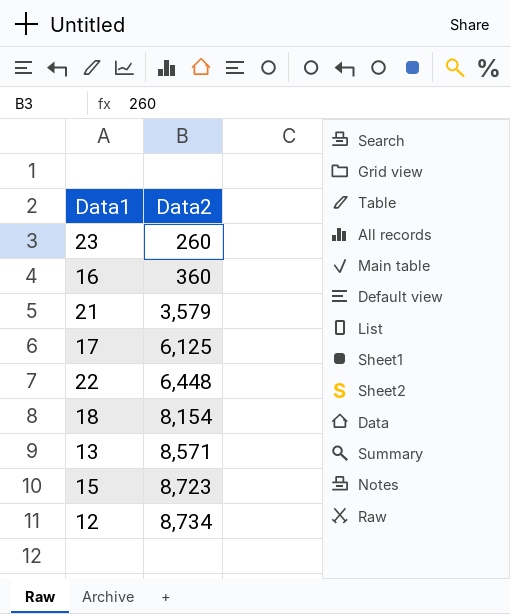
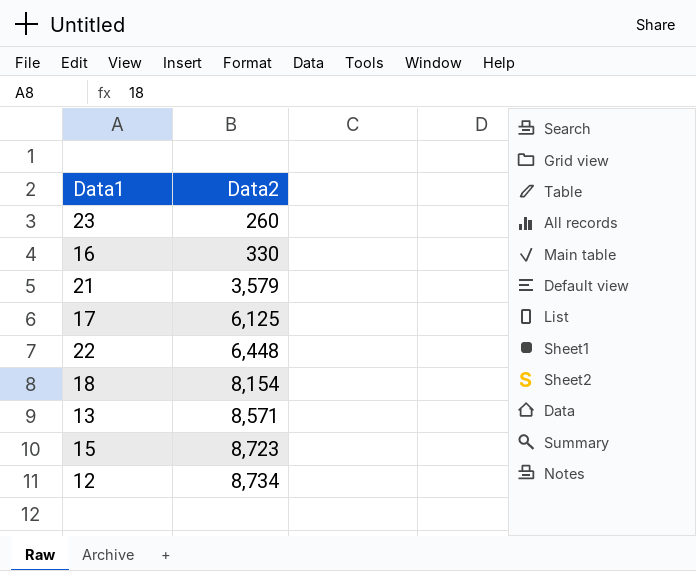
16 | Data2: 360 -> 330

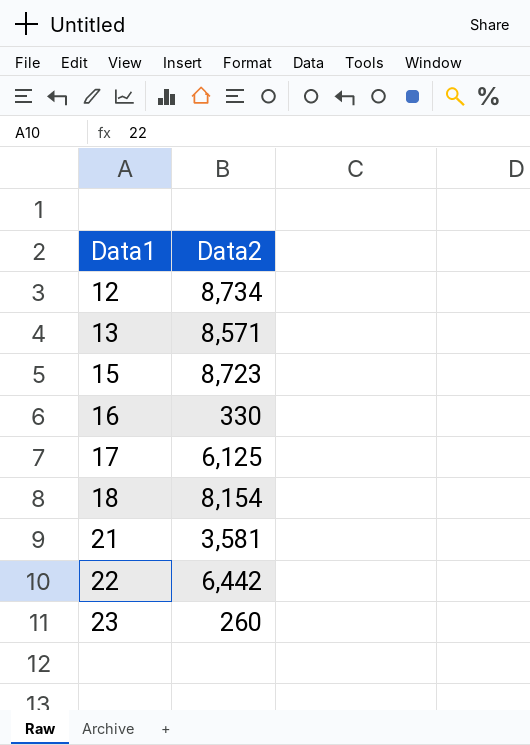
row order: Data2 ascending -> Data1 ascending
21 | Data2: 3,579 -> 3,581
22 | Data2: 6,448 -> 6,442

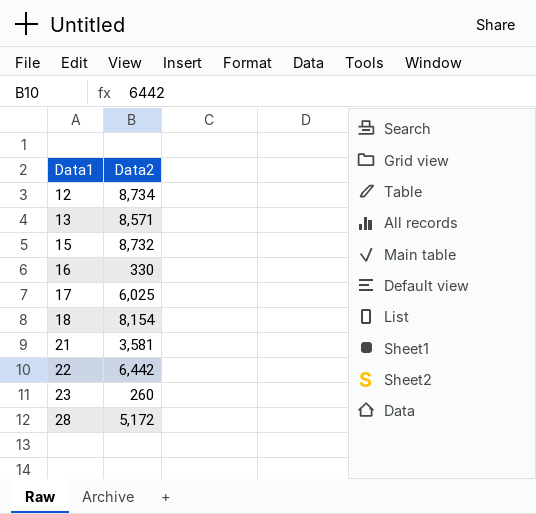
15 | Data2: 8,723 -> 8,732
17 | Data2: 6,125 -> 6,025
row 28: none -> 5,172

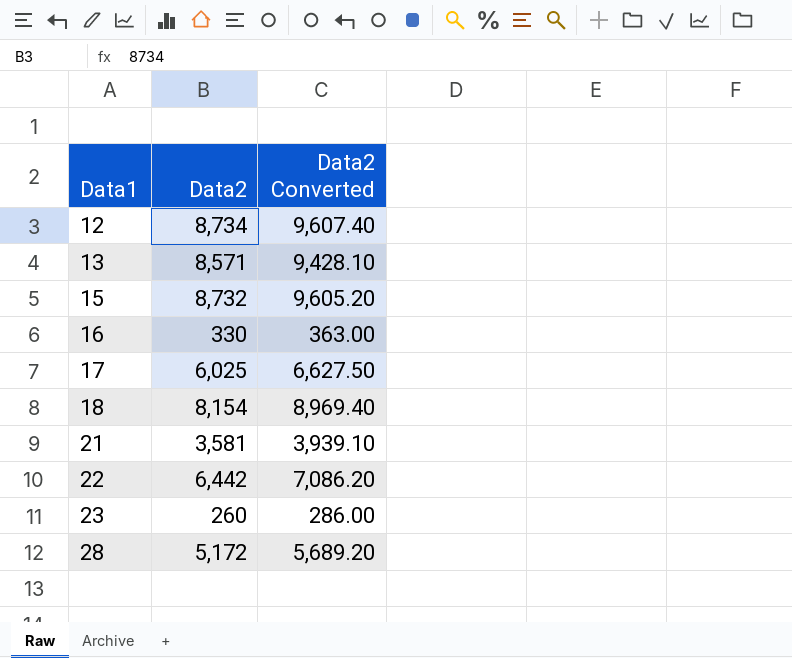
column Data2 Converted | formula: none -> [Data2] * 1.1

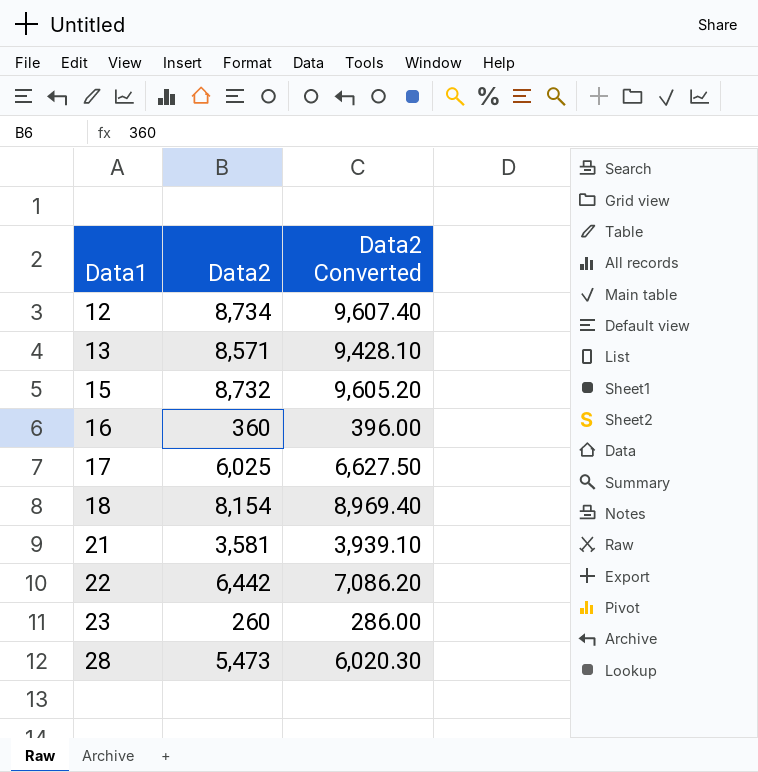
16 | Data2: 330 -> 360
16 | Data2 Converted: 363.00 -> 396.00
28 | Data2: 5,172 -> 5,473
28 | Data2 Converted: 5,689.20 -> 6,020.30

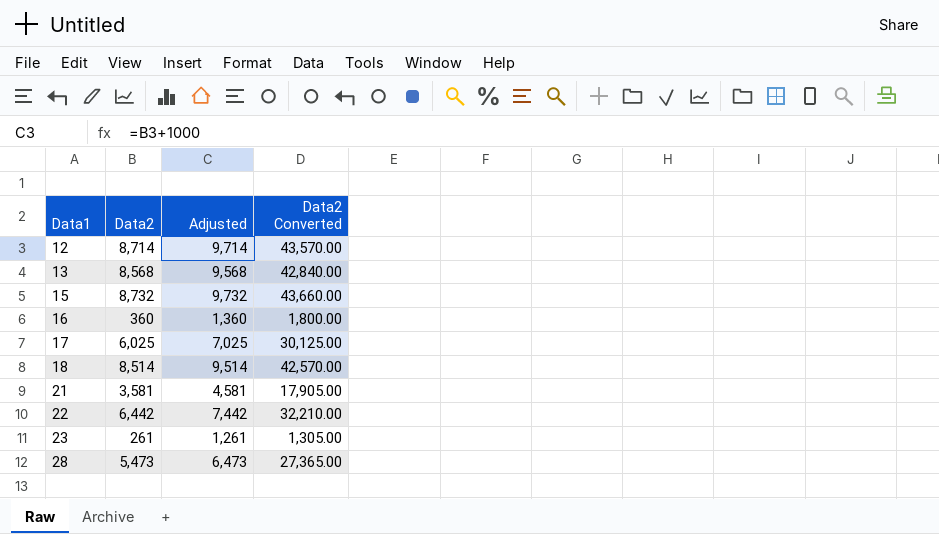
column Adjusted | formula: none -> [Data2] + 1000
column Data2 Converted | formula: [Data2] * 1.1 -> [Data2] * 5
12 | Data2: 8,734 -> 8,714
13 | Data2: 8,571 -> 8,568
18 | Data2: 8,154 -> 8,514
23 | Data2: 260 -> 261

